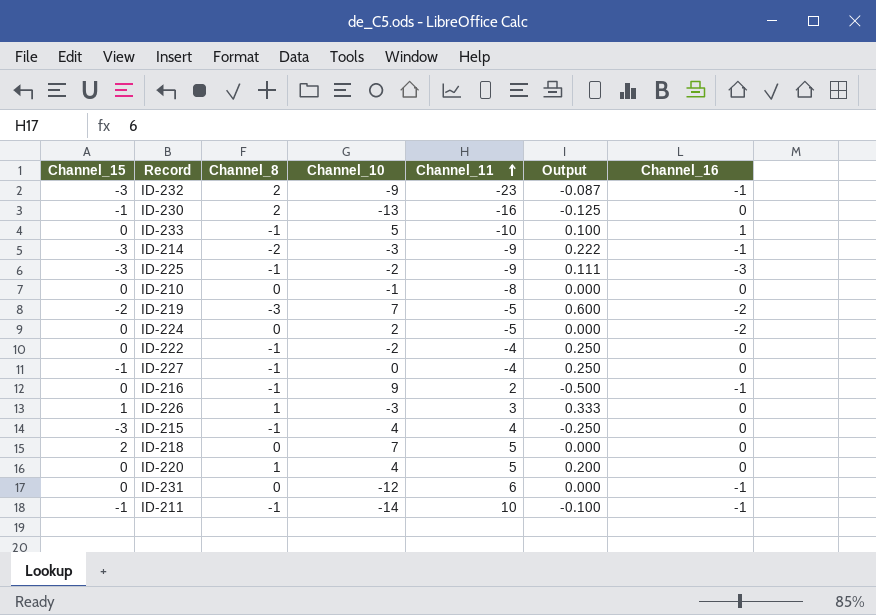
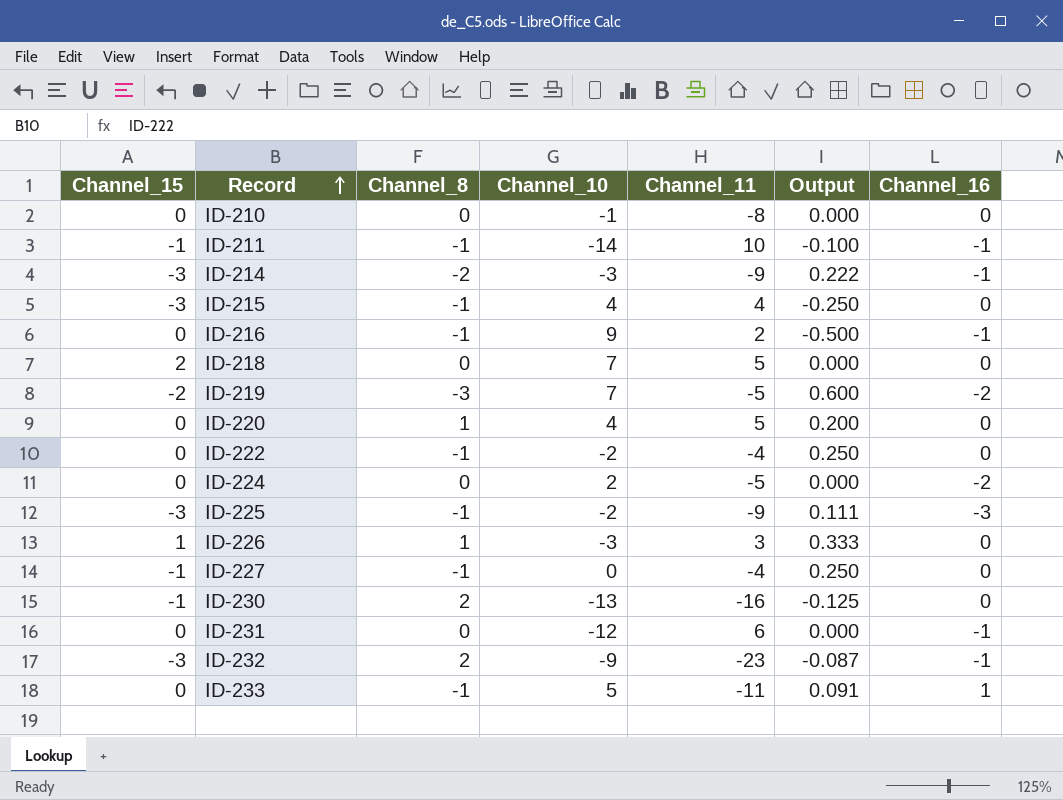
row order: Channel_11 ascending -> Record ascending
ID-233 | Channel_11: -10 -> -11
ID-233 | Output: 0.100 -> 0.091

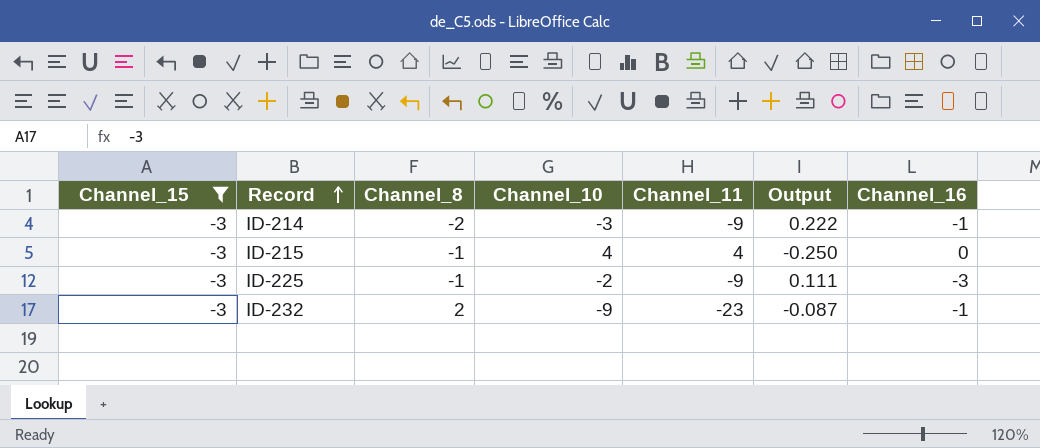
filter: none -> Channel_15 = -3

